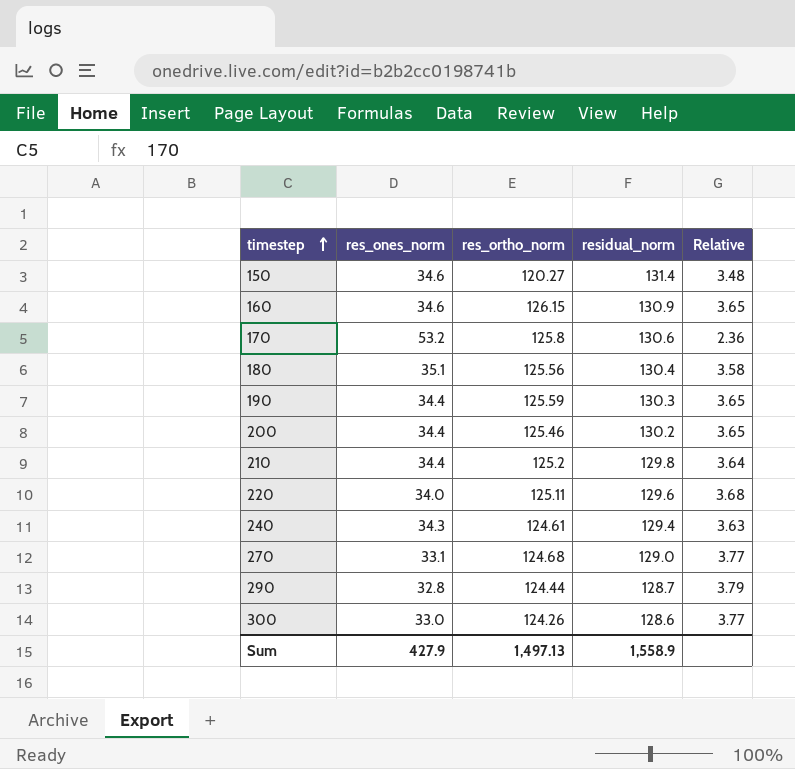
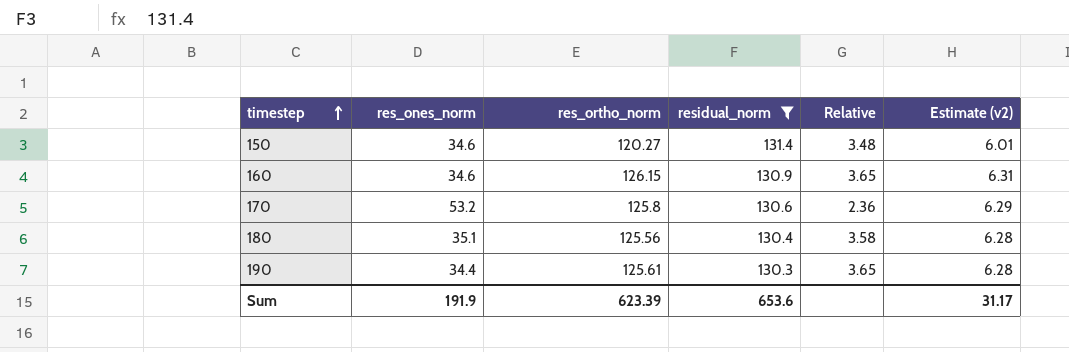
filter: none -> residual_norm >= 130.3
column Estimate (v2) | formula: none -> [res_ortho_norm] * 0.05
190 | res_ortho_norm: 125.59 -> 125.61
Sum | res_ones_norm: 427.9 -> 191.9
Sum | res_ortho_norm: 1,497.13 -> 623.39
Sum | residual_norm: 1,558.9 -> 653.6

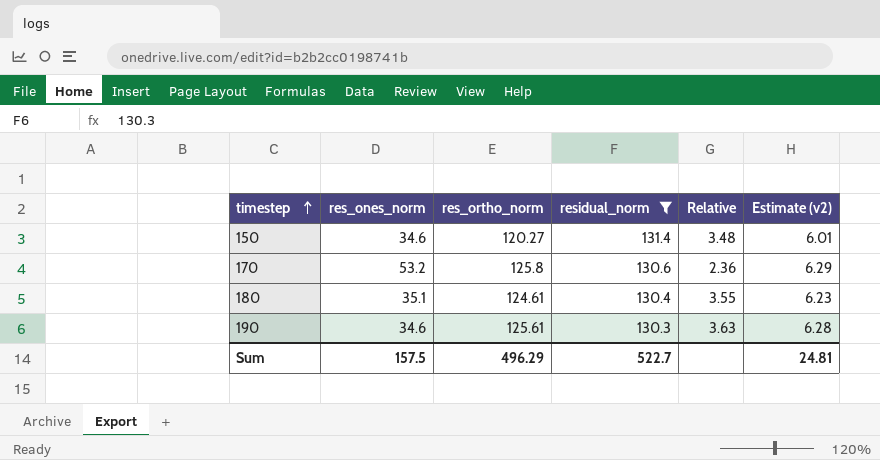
row 160: 34.6 | 126.15 | 130.9 | 3.65 | 6.31 -> none
180 | res_ortho_norm: 125.56 -> 124.61
180 | Relative: 3.58 -> 3.55
180 | Estimate (v2): 6.28 -> 6.23
190 | res_ones_norm: 34.4 -> 34.6
190 | Relative: 3.65 -> 3.63
Sum | res_ones_norm: 191.9 -> 157.5
Sum | res_ortho_norm: 623.39 -> 496.29
Sum | residual_norm: 653.6 -> 522.7
Sum | Estimate (v2): 31.17 -> 24.81

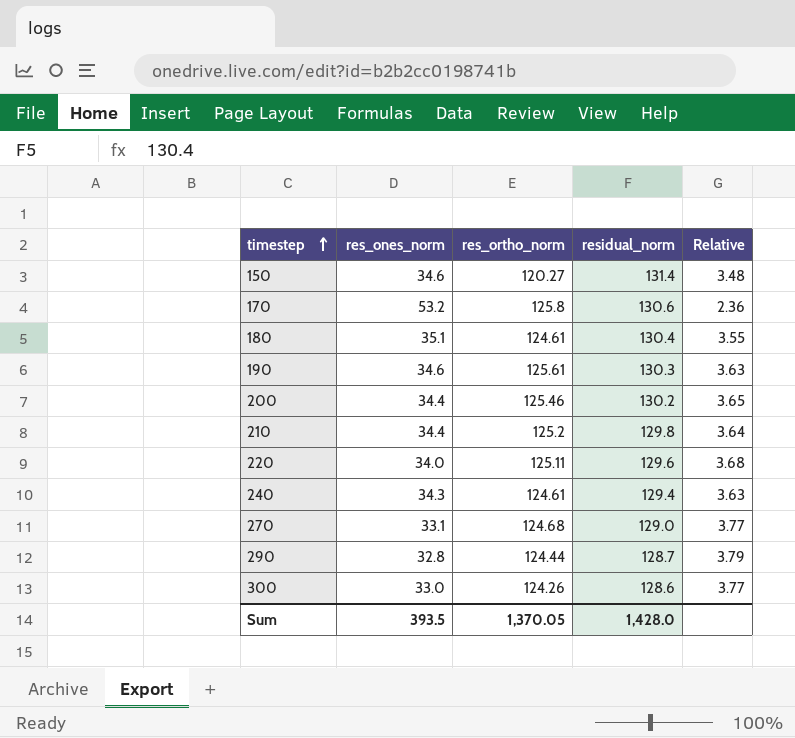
filter: residual_norm >= 130.3 -> none
column Estimate (v2) | formula: [res_ortho_norm] * 0.05 -> none
Sum | res_ones_norm: 157.5 -> 393.5
Sum | res_ortho_norm: 496.29 -> 1,370.05
Sum | residual_norm: 522.7 -> 1,428.0

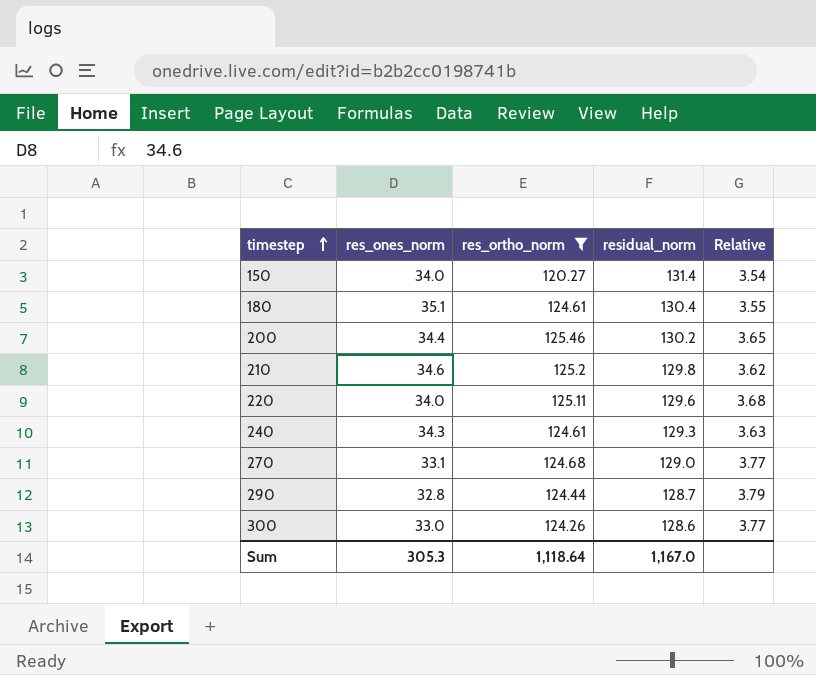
filter: none -> res_ortho_norm <= 125.46
150 | res_ones_norm: 34.6 -> 34.0
150 | Relative: 3.48 -> 3.54
210 | res_ones_norm: 34.4 -> 34.6
210 | Relative: 3.64 -> 3.62
240 | residual_norm: 129.4 -> 129.3
Sum | res_ones_norm: 393.5 -> 305.3
Sum | res_ortho_norm: 1,370.05 -> 1,118.64
Sum | residual_norm: 1,428.0 -> 1,167.0

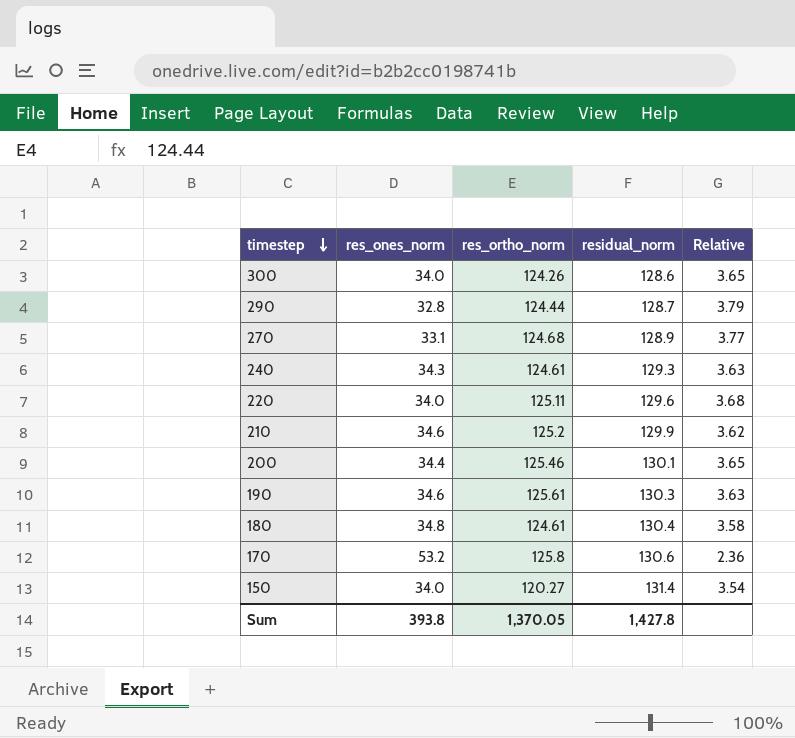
filter: res_ortho_norm <= 125.46 -> none
row order: timestep ascending -> timestep descending
300 | res_ones_norm: 33.0 -> 34.0
300 | Relative: 3.77 -> 3.65
270 | residual_norm: 129.0 -> 128.9
210 | residual_norm: 129.8 -> 129.9
200 | residual_norm: 130.2 -> 130.1
180 | res_ones_norm: 35.1 -> 34.8
180 | Relative: 3.55 -> 3.58
Sum | res_ones_norm: 305.3 -> 393.8
Sum | res_ortho_norm: 1,118.64 -> 1,370.05
Sum | residual_norm: 1,167.0 -> 1,427.8

